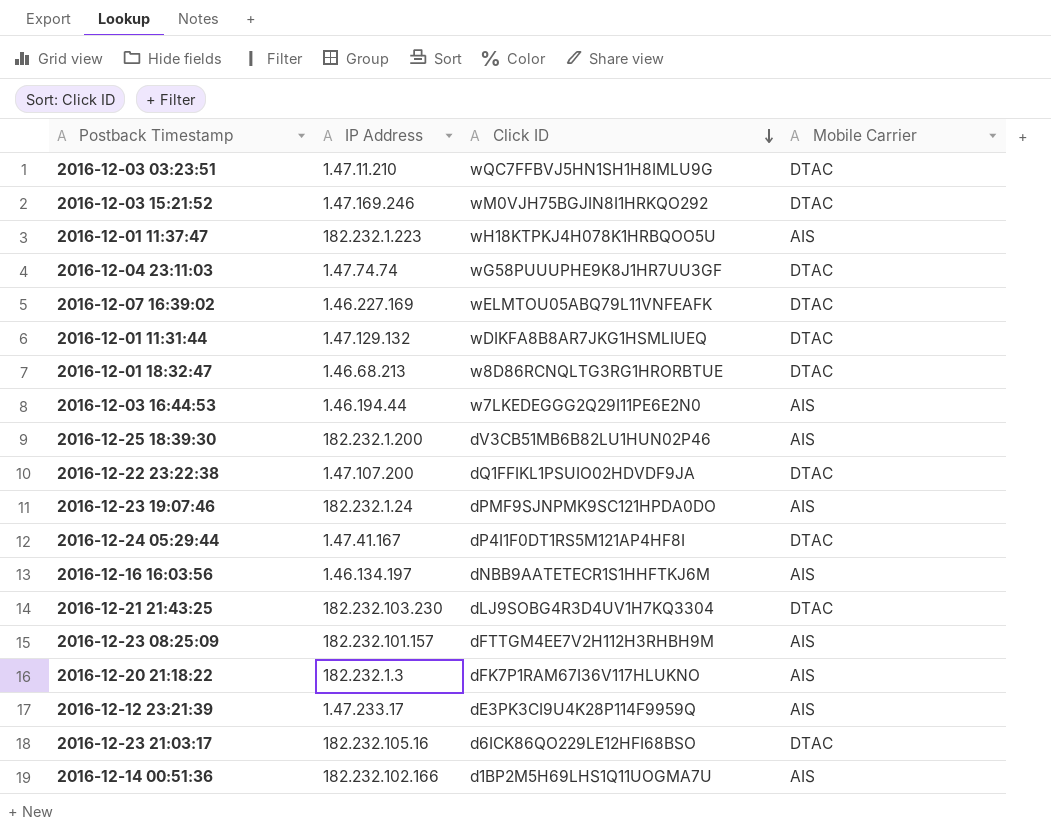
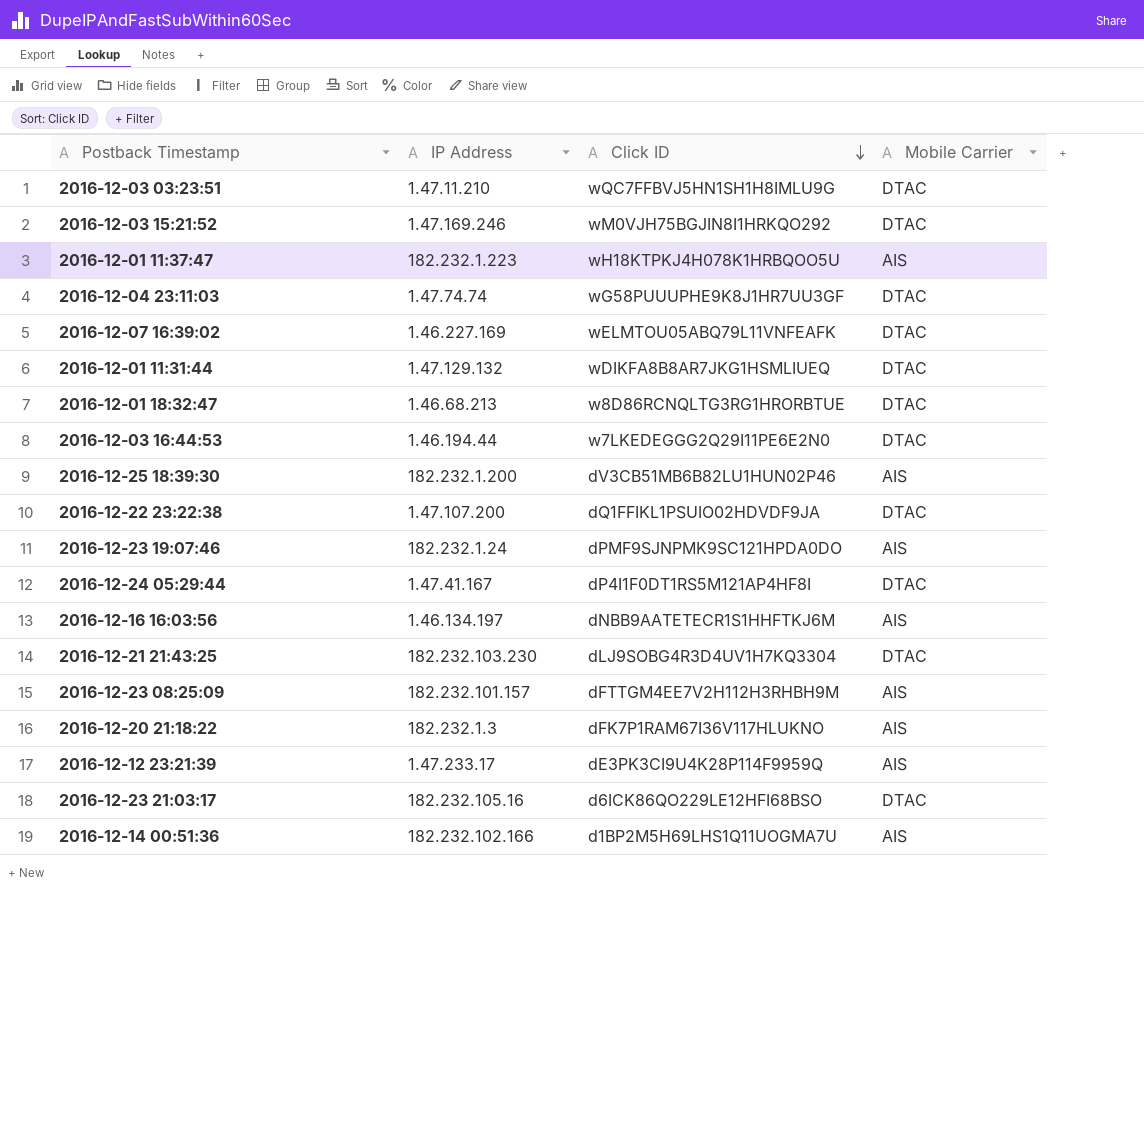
2016-12-03 16:44:53 | Mobile Carrier: AIS -> DTAC

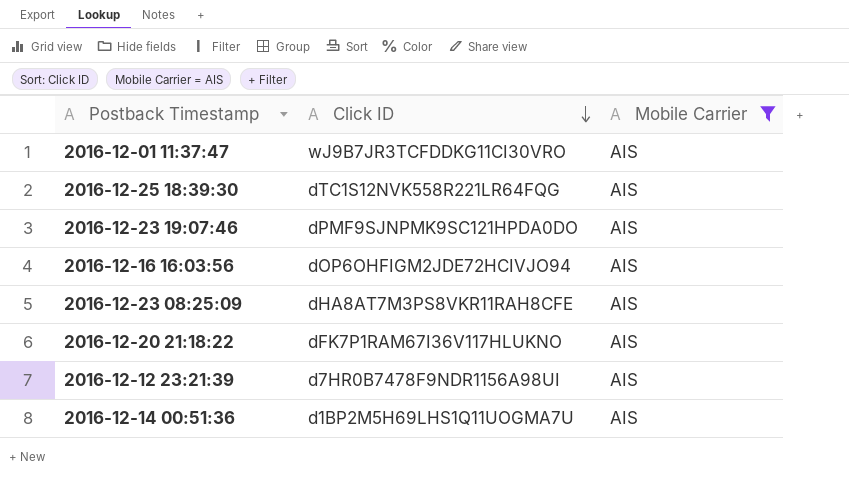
filter: none -> Mobile Carrier = AIS
column IP Address | position: 2 -> none
2016-12-01 11:37:47 | Click ID: wH18KTPKJ4H078K1HRBQOO5U -> wJ9B7JR3TCFDDKG11CI30VRO
2016-12-25 18:39:30 | Click ID: dV3CB51MB6B82LU1HUN02P46 -> dTC1S12NVK558R221LR64FQG
2016-12-16 16:03:56 | Click ID: dNBB9AATETECR1S1HHFTKJ6M -> dOP6OHFIGM2JDE72HCIVJO94
2016-12-23 08:25:09 | Click ID: dFTTGM4EE7V2H112H3RHBH9M -> dHA8AT7M3PS8VKR11RAH8CFE
2016-12-12 23:21:39 | Click ID: dE3PK3CI9U4K28P114F9959Q -> d7HR0B7478F9NDR1156A98UI

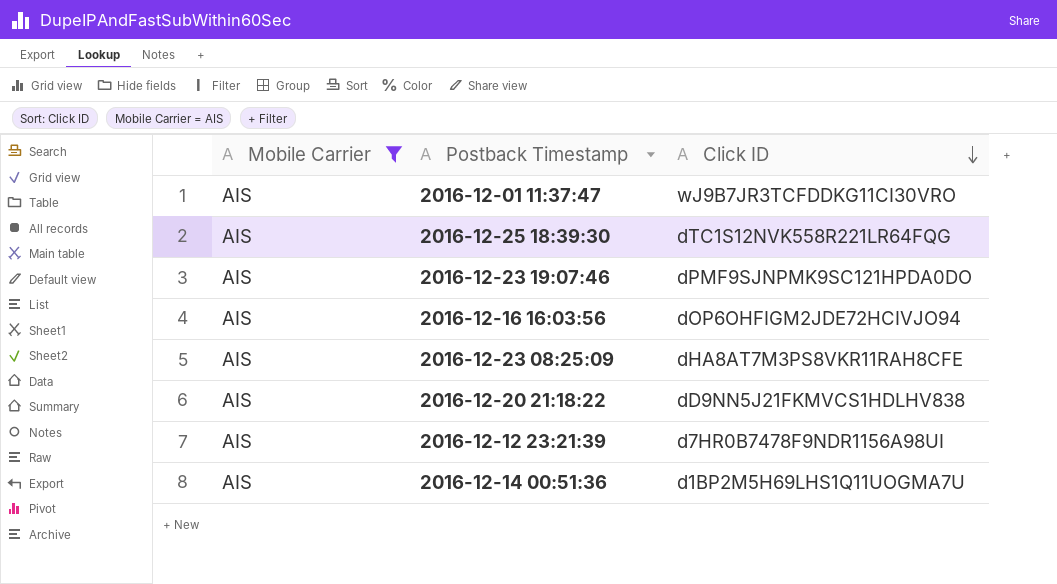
column Mobile Carrier | position: 3 -> 1
2016-12-20 21:18:22 | Click ID: dFK7P1RAM67I36V117HLUKNO -> dD9NN5J21FKMVCS1HDLHV838

